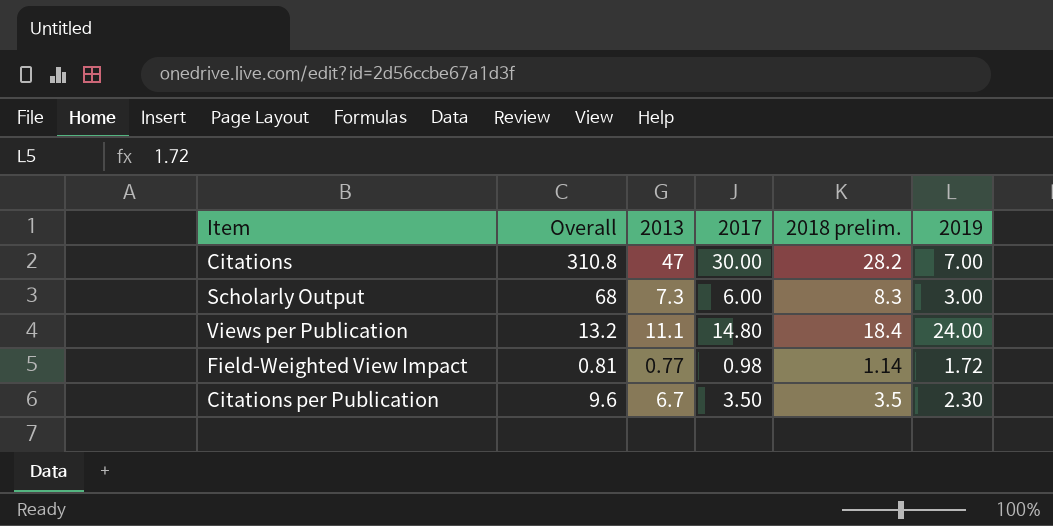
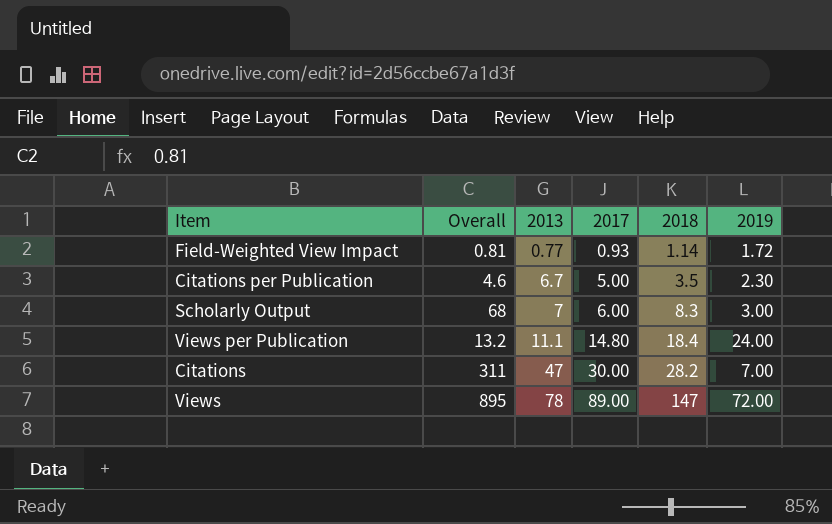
row order: none -> 2013 ascending
column name: 2018 prelim. -> 2018
Field-Weighted View Impact | 2017: 0.98 -> 0.93
Citations per Publication | Overall: 9.6 -> 4.6
Citations per Publication | 2017: 3.50 -> 5.00
Scholarly Output | 2013: 7.3 -> 7
Citations | Overall: 310.8 -> 311
row Views: none -> 895 | 78 | 89.00 | 147 | 72.00

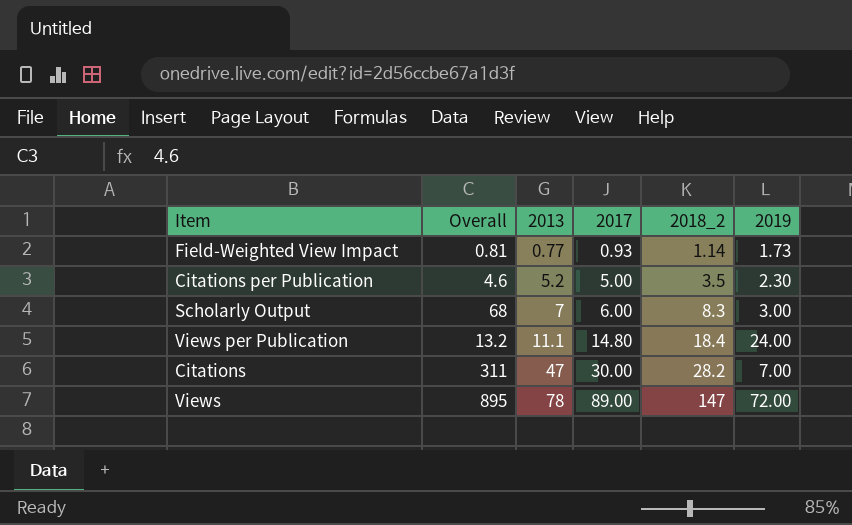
column name: 2018 -> 2018_2
Field-Weighted View Impact | 2019: 1.72 -> 1.73
Citations per Publication | 2013: 6.7 -> 5.2

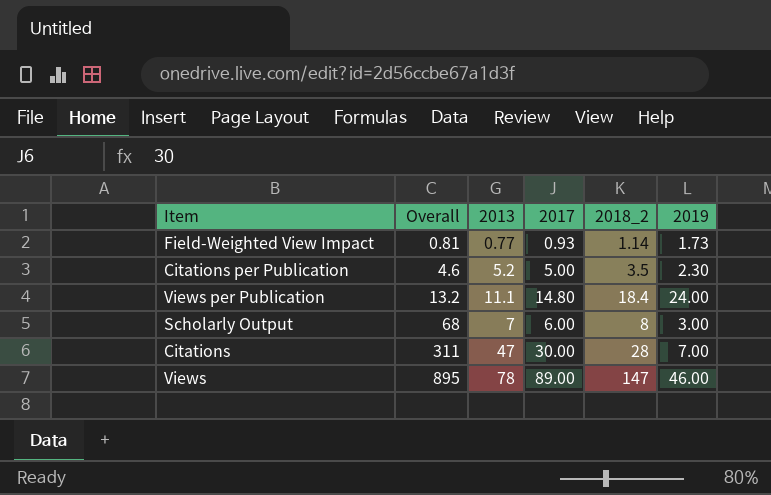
row order: 2013 ascending -> Overall ascending
Scholarly Output | 2018_2: 8.3 -> 8
Citations | 2018_2: 28.2 -> 28
Views | 2019: 72.00 -> 46.00

